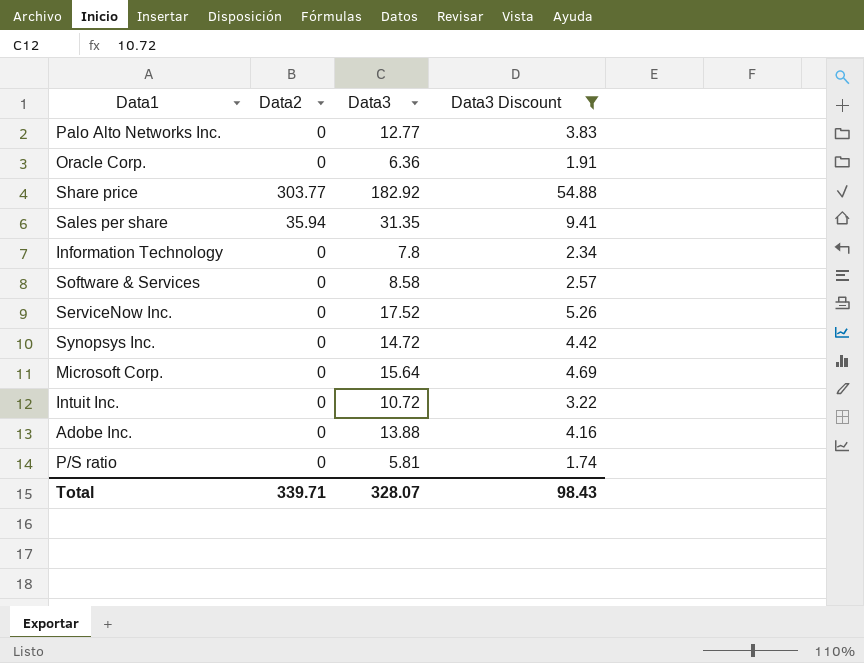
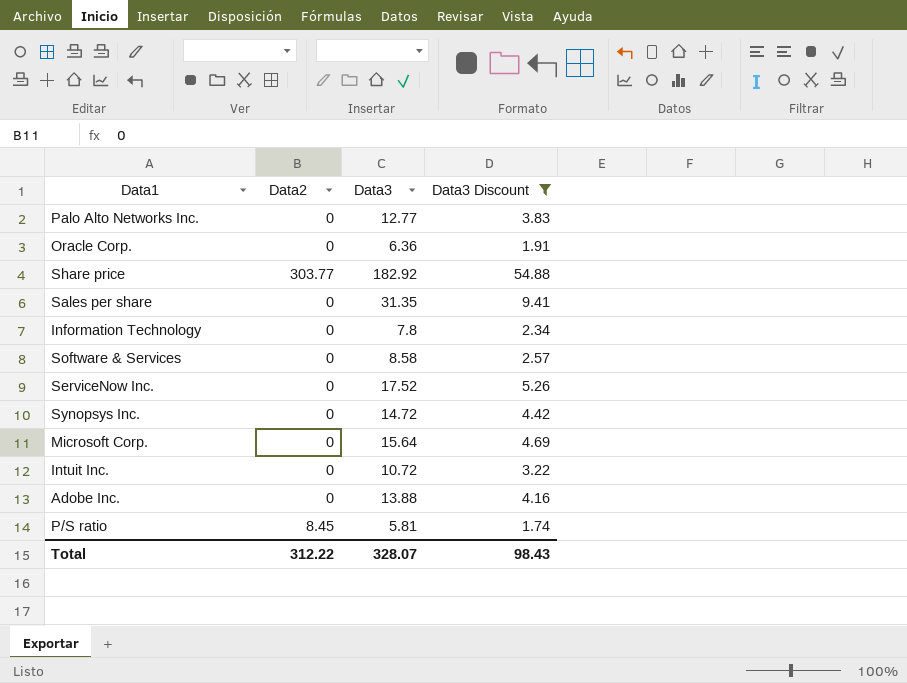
Sales per share | Data2: 35.94 -> 0
P/S ratio | Data2: 0 -> 8.45
Total | Data2: 339.71 -> 312.22

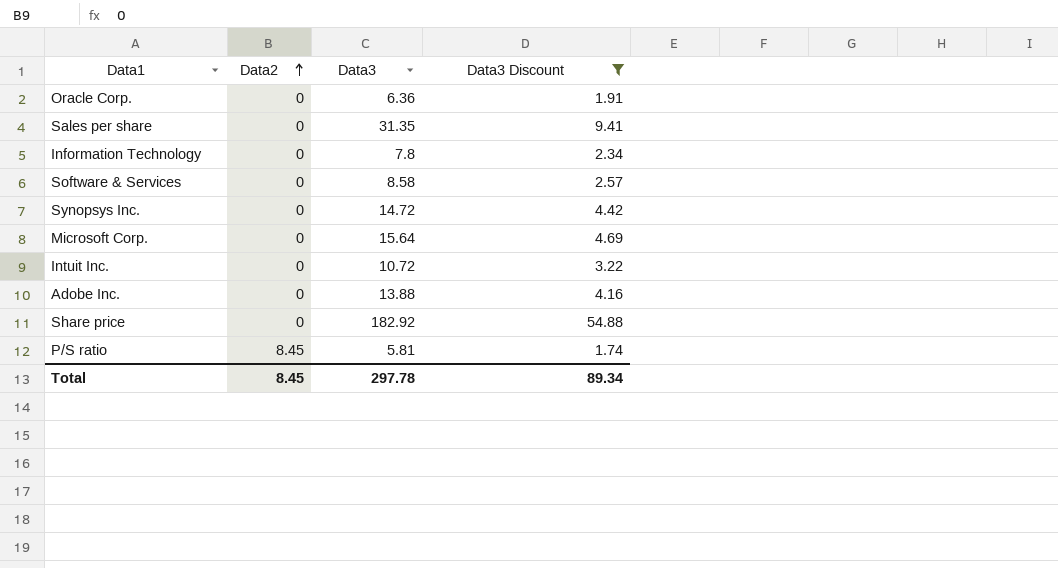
row order: none -> Data2 ascending
row Palo Alto Networks Inc.: 0 | 12.77 | 3.83 -> none
row ServiceNow Inc.: 0 | 17.52 | 5.26 -> none
Share price | Data2: 303.77 -> 0
Total | Data2: 312.22 -> 8.45
Total | Data3: 328.07 -> 297.78
Total | Data3 Discount: 98.43 -> 89.34

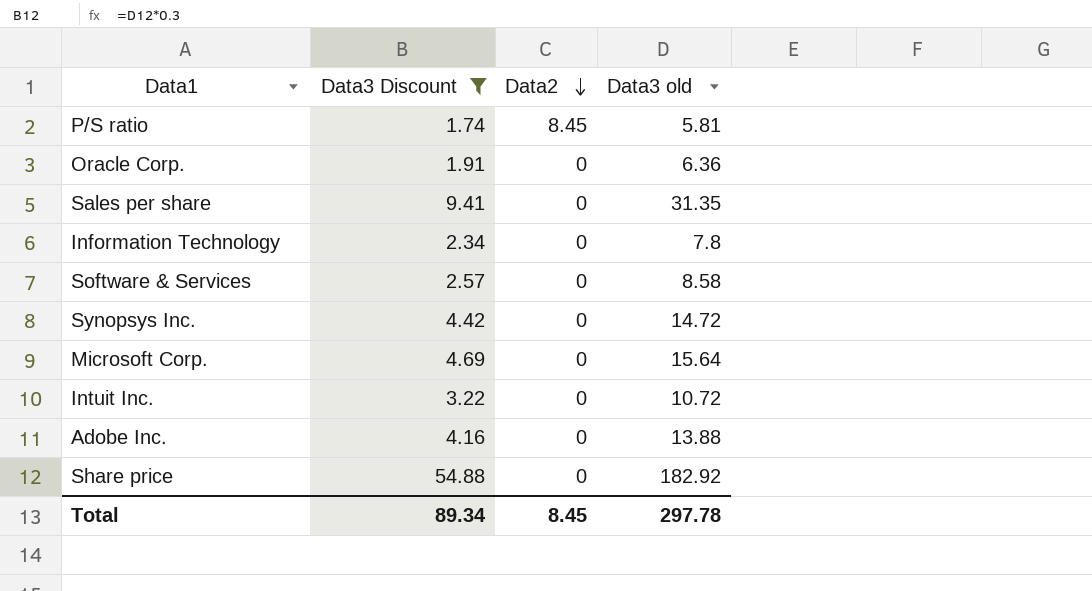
row order: Data2 ascending -> Data2 descending
column Data3 Discount | position: 4 -> 2
column name: Data3 -> Data3 old

